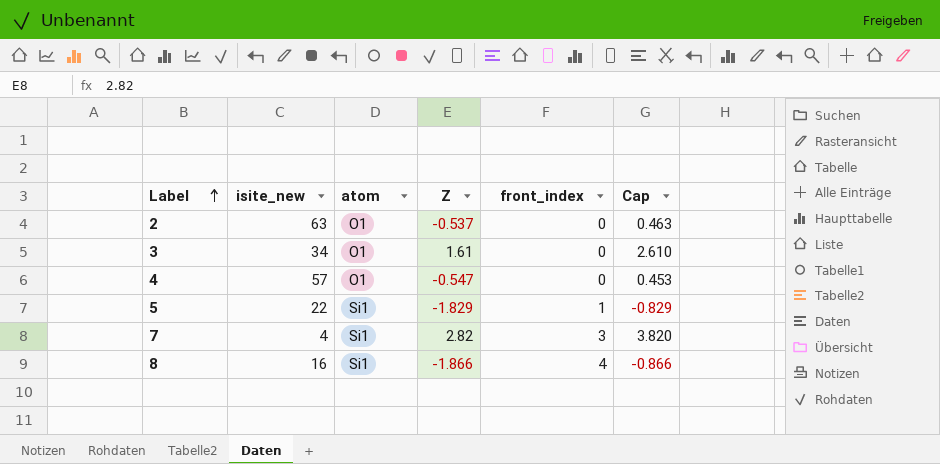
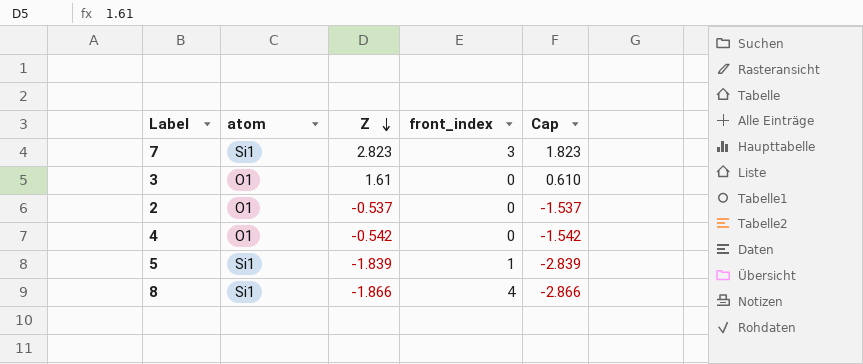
row order: Label ascending -> Z descending
column isite_new | position: 2 -> none
column Cap | formula: [Z] + 1 -> [Z] - 1
7 | Z: 2.82 -> 2.823
4 | Z: -0.547 -> -0.542
5 | Z: -1.829 -> -1.839

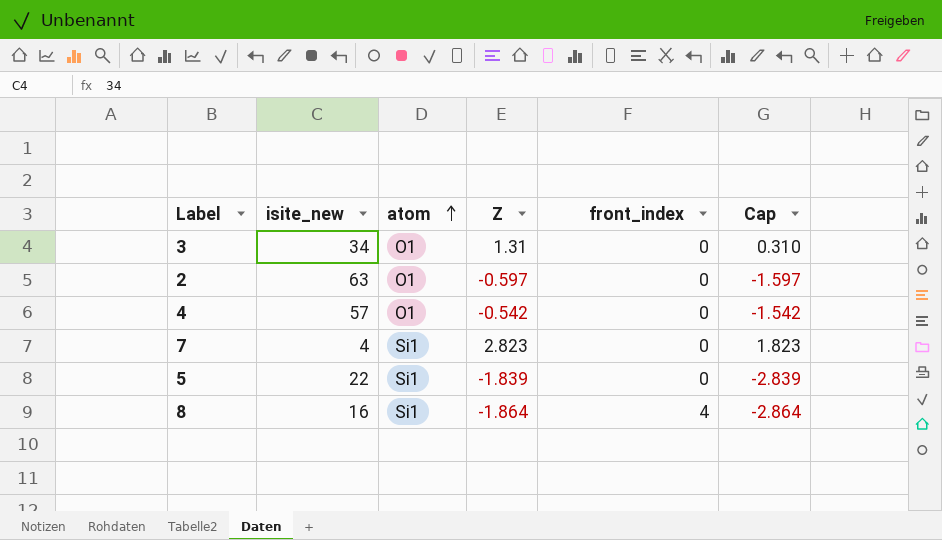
row order: Z descending -> atom ascending
column isite_new | position: none -> 2
3 | Z: 1.61 -> 1.31
3 | Cap: 0.610 -> 0.310
2 | Z: -0.537 -> -0.597
2 | Cap: -1.537 -> -1.597
7 | front_index: 3 -> 0
5 | front_index: 1 -> 0
8 | Z: -1.866 -> -1.864
8 | Cap: -2.866 -> -2.864

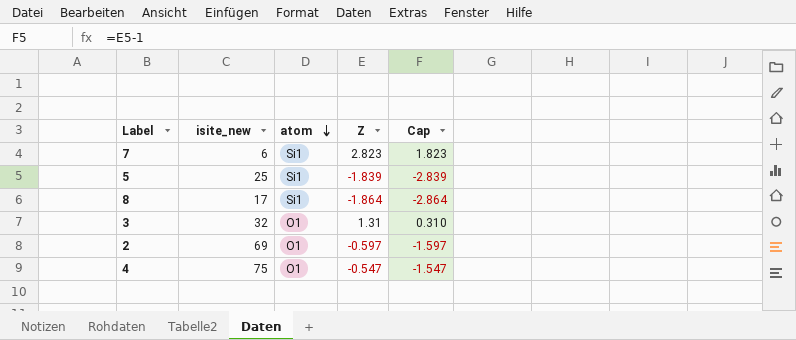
row order: atom ascending -> atom descending
column front_index | position: 5 -> none
7 | isite_new: 4 -> 6
5 | isite_new: 22 -> 25
8 | isite_new: 16 -> 17
3 | isite_new: 34 -> 32
2 | isite_new: 63 -> 69
4 | isite_new: 57 -> 75
4 | Z: -0.542 -> -0.547
4 | Cap: -1.542 -> -1.547

